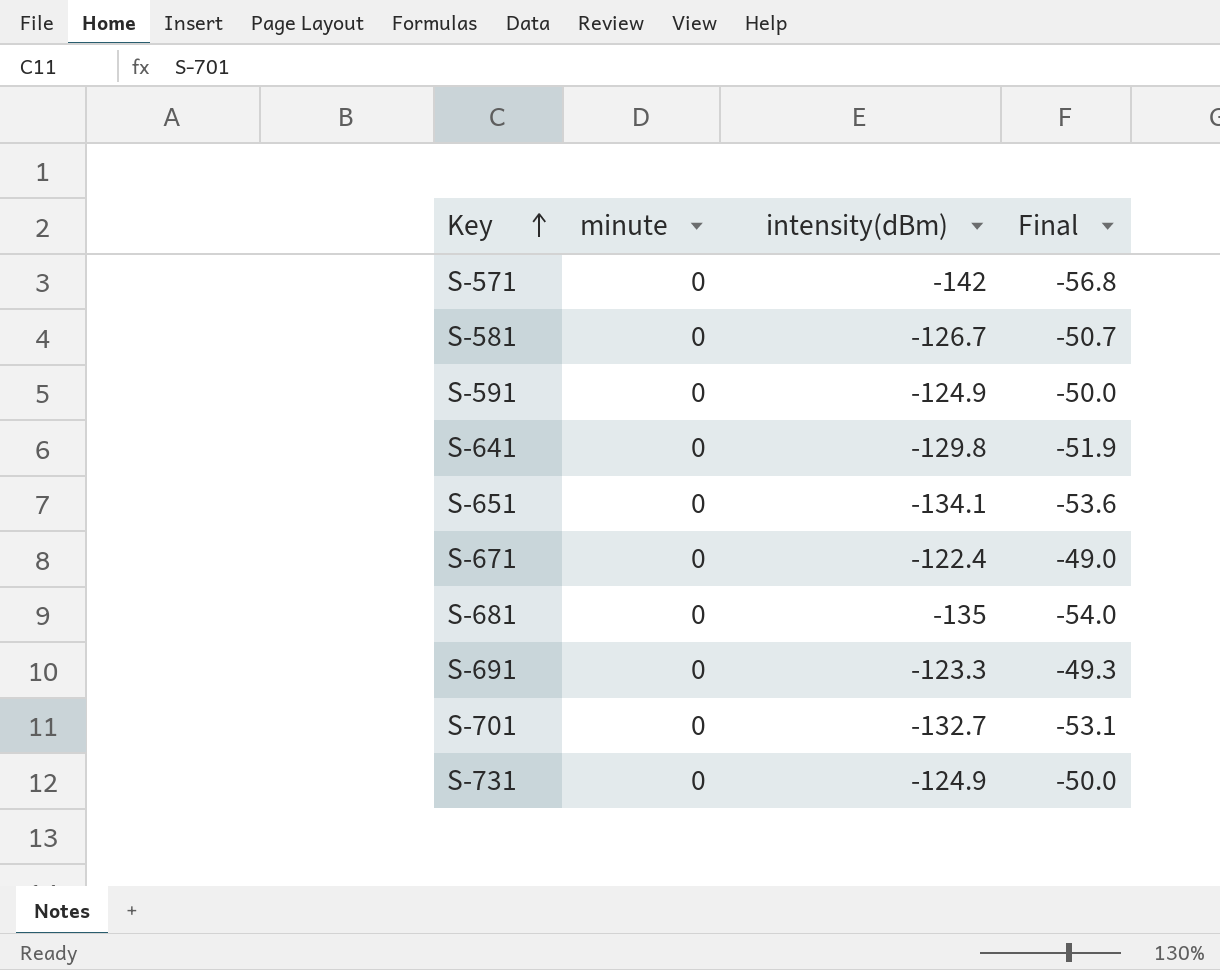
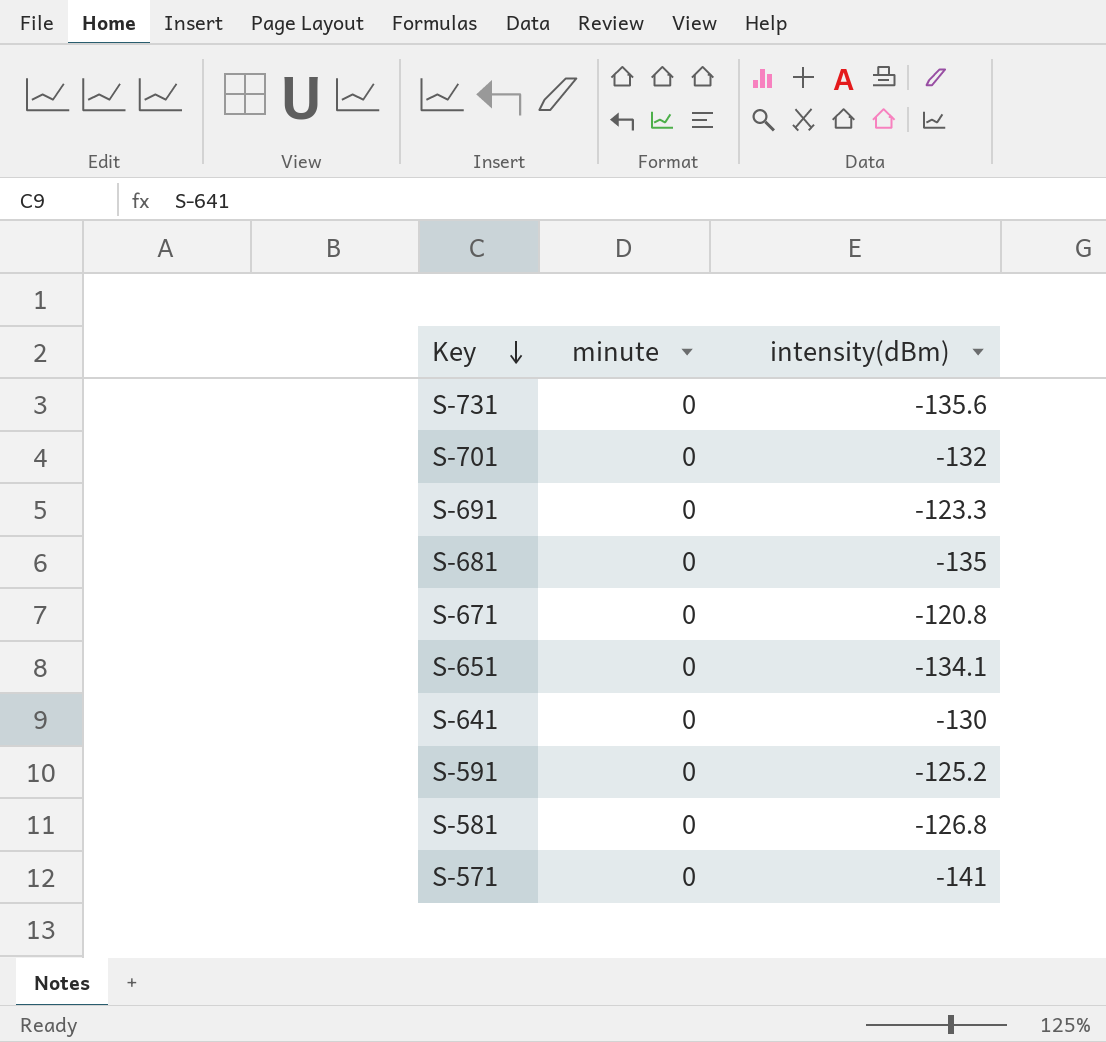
row order: Key ascending -> Key descending
column Final | formula: [intensity(dBm)] * 0.4 -> none
S-731 | intensity(dBm): -124.9 -> -135.6
S-701 | intensity(dBm): -132.7 -> -132
S-671 | intensity(dBm): -122.4 -> -120.8
S-641 | intensity(dBm): -129.8 -> -130
S-591 | intensity(dBm): -124.9 -> -125.2
S-581 | intensity(dBm): -126.7 -> -126.8
S-571 | intensity(dBm): -142 -> -141

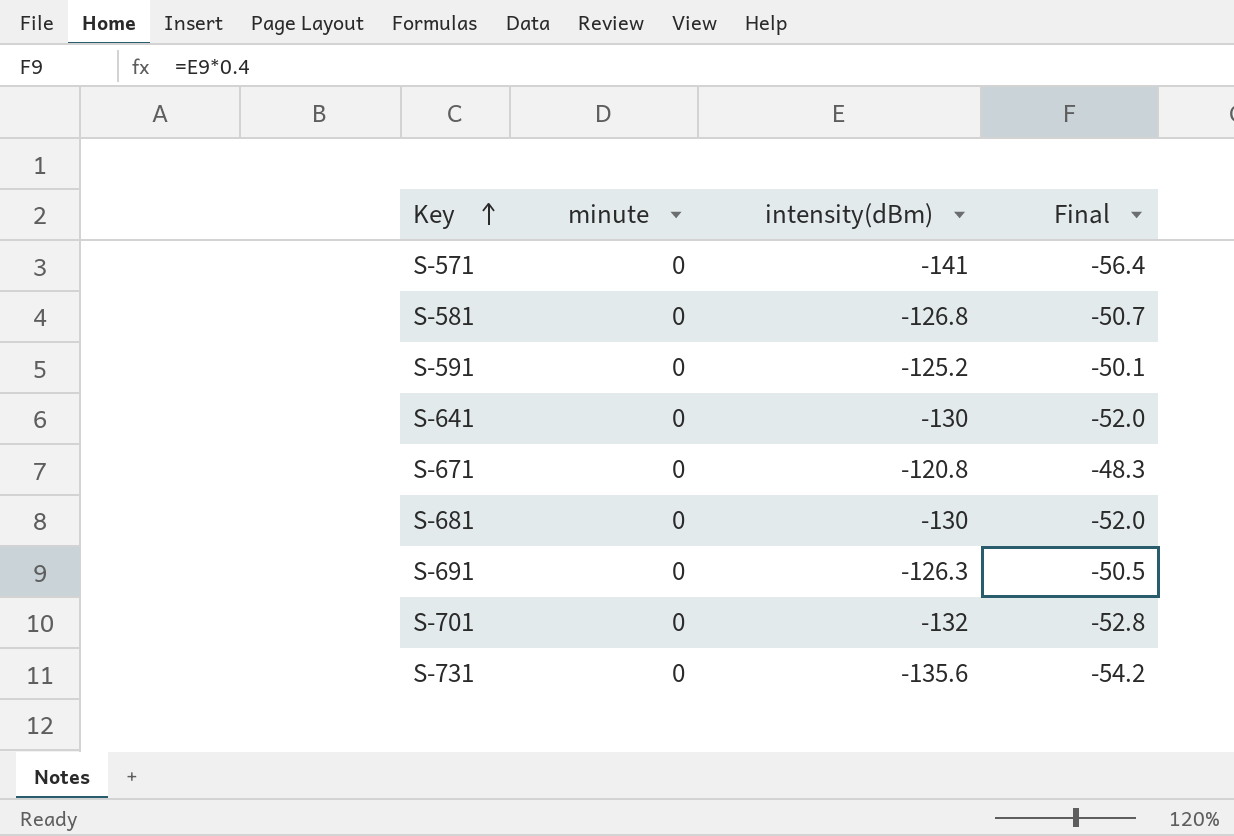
row order: Key descending -> Key ascending
column Final | formula: none -> [intensity(dBm)] * 0.4
row S-651: 0 | -134.1 -> none
S-681 | intensity(dBm): -135 -> -130
S-691 | intensity(dBm): -123.3 -> -126.3

